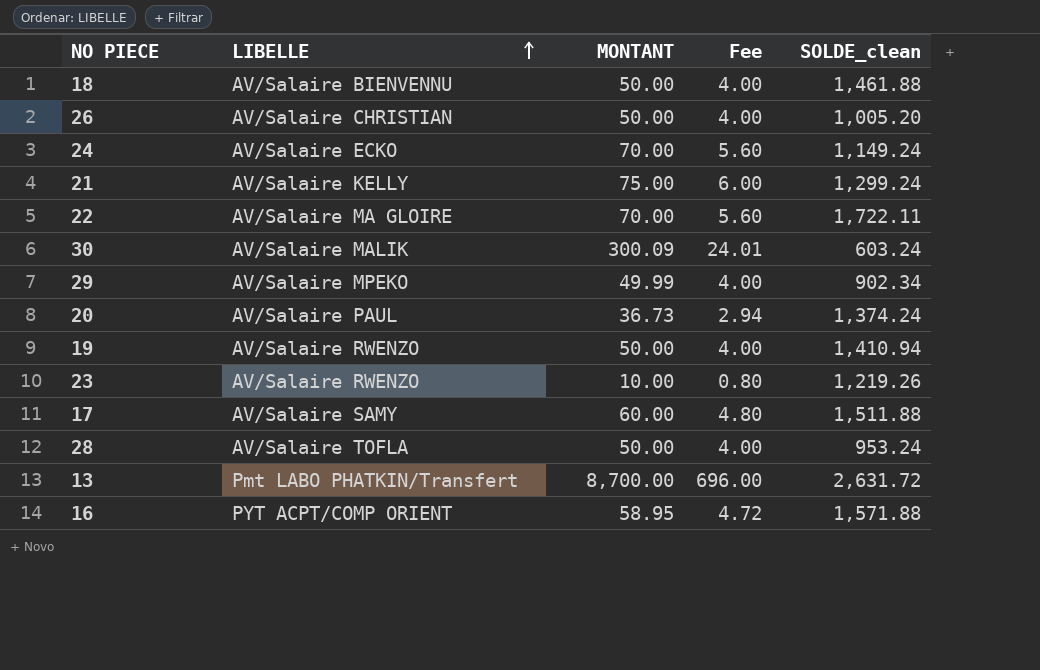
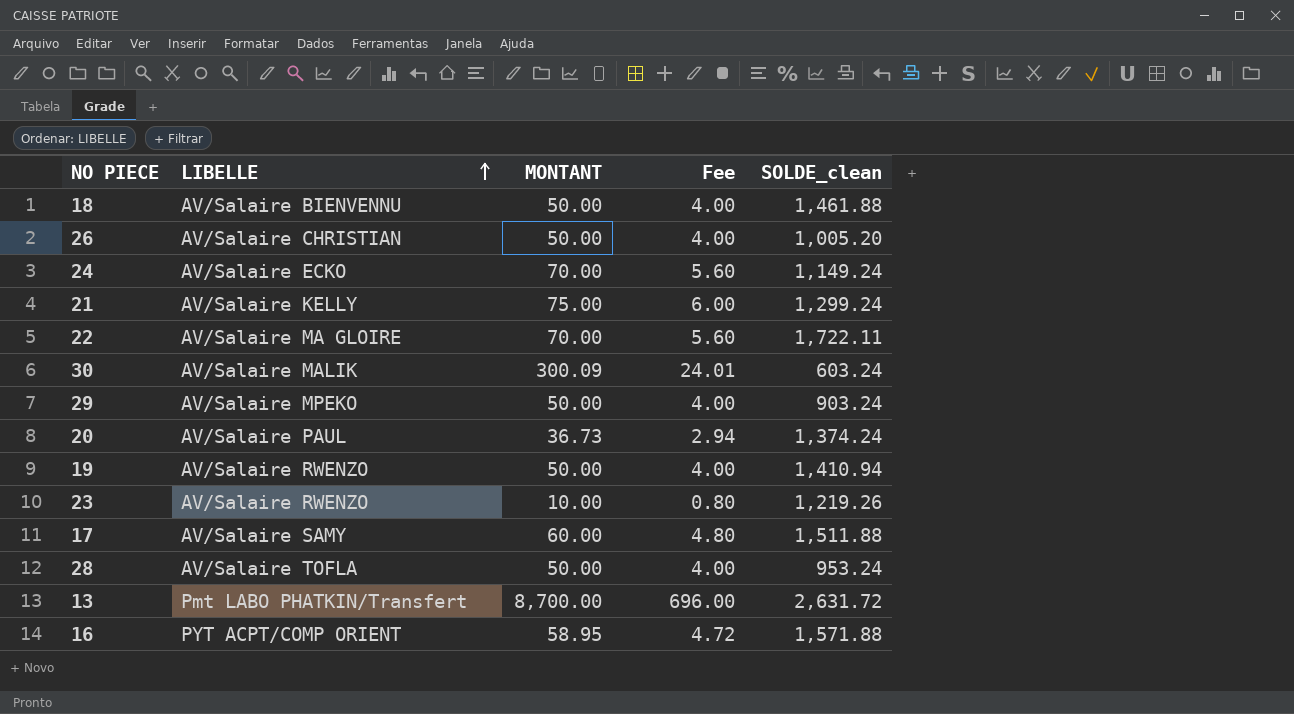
29 | MONTANT: 49.99 -> 50.00
29 | SOLDE_clean: 902.34 -> 903.24

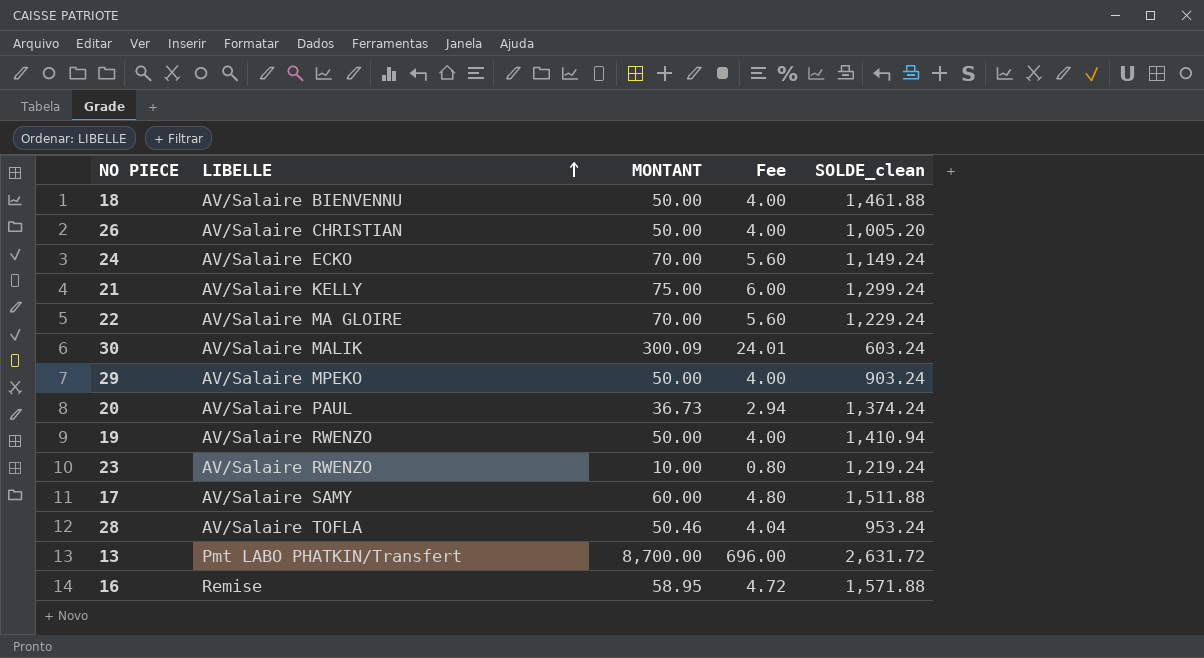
22 | SOLDE_clean: 1,722.11 -> 1,229.24
23 | SOLDE_clean: 1,219.26 -> 1,219.24
28 | MONTANT: 50.00 -> 50.46
28 | Fee: 4.00 -> 4.04
16 | LIBELLE: PYT ACPT/COMP ORIENT -> Remise

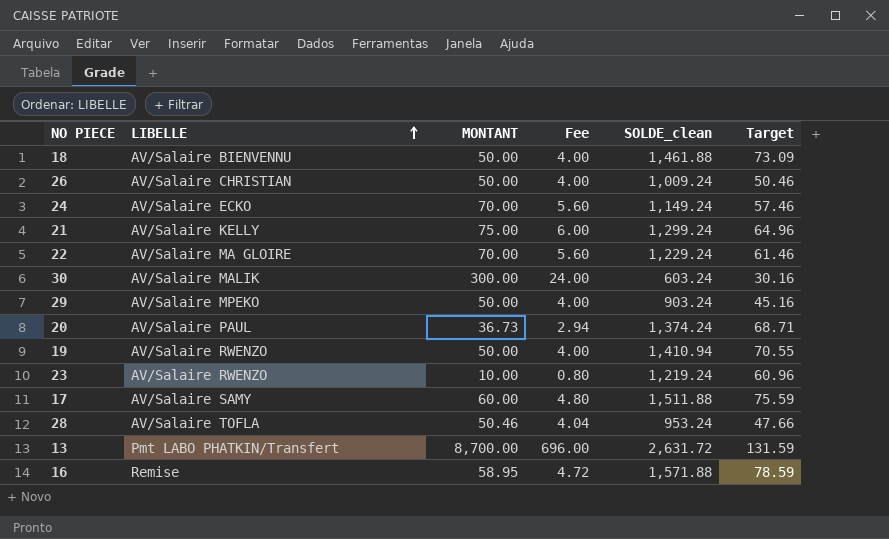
column Target | formula: none -> [SOLDE_clean] * 0.05
26 | SOLDE_clean: 1,005.20 -> 1,009.24
30 | MONTANT: 300.09 -> 300.00
30 | Fee: 24.01 -> 24.00

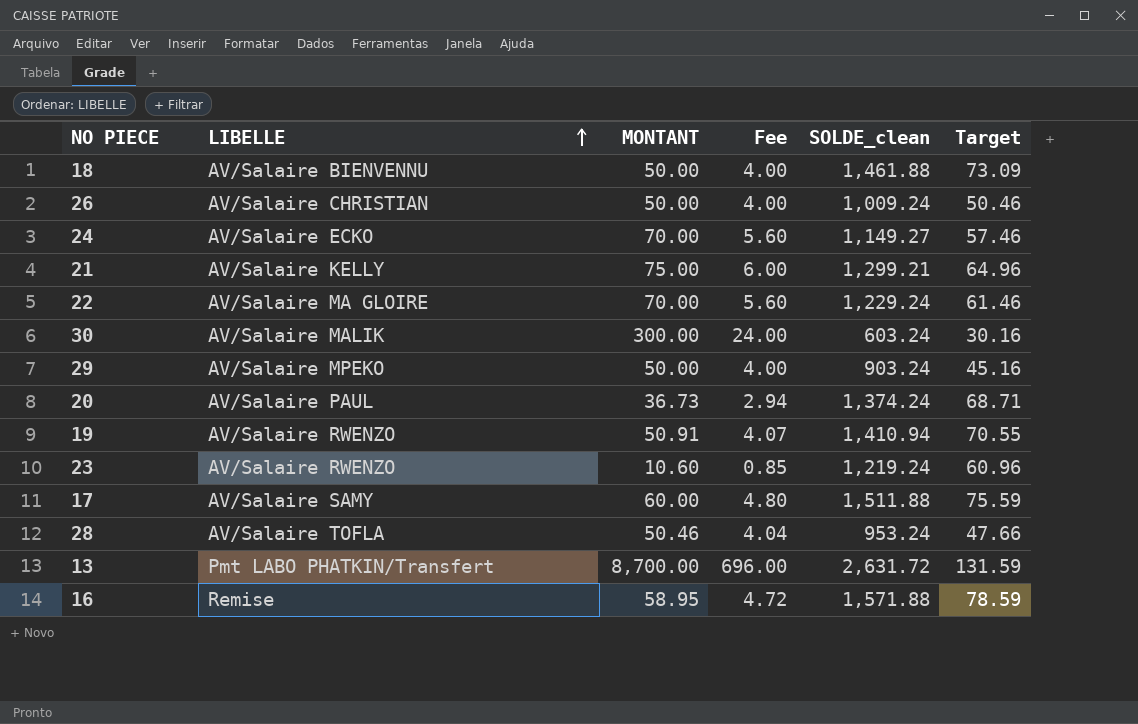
24 | SOLDE_clean: 1,149.24 -> 1,149.27
21 | SOLDE_clean: 1,299.24 -> 1,299.21
19 | MONTANT: 50.00 -> 50.91
19 | Fee: 4.00 -> 4.07
23 | MONTANT: 10.00 -> 10.60
23 | Fee: 0.80 -> 0.85

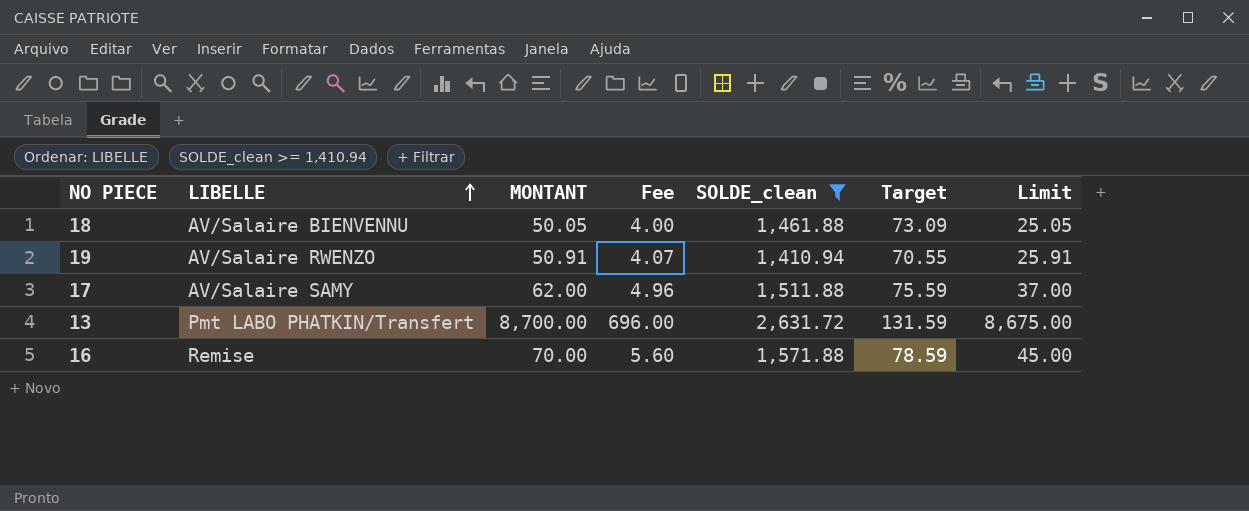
filter: none -> SOLDE_clean >= 1,410.94
column Limit | formula: none -> [MONTANT] - 25
18 | MONTANT: 50.00 -> 50.05
17 | MONTANT: 60.00 -> 62.00
17 | Fee: 4.80 -> 4.96
16 | MONTANT: 58.95 -> 70.00
16 | Fee: 4.72 -> 5.60

